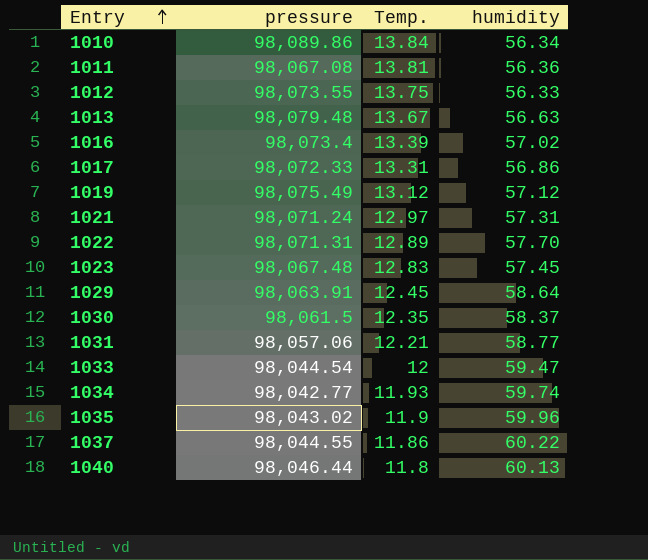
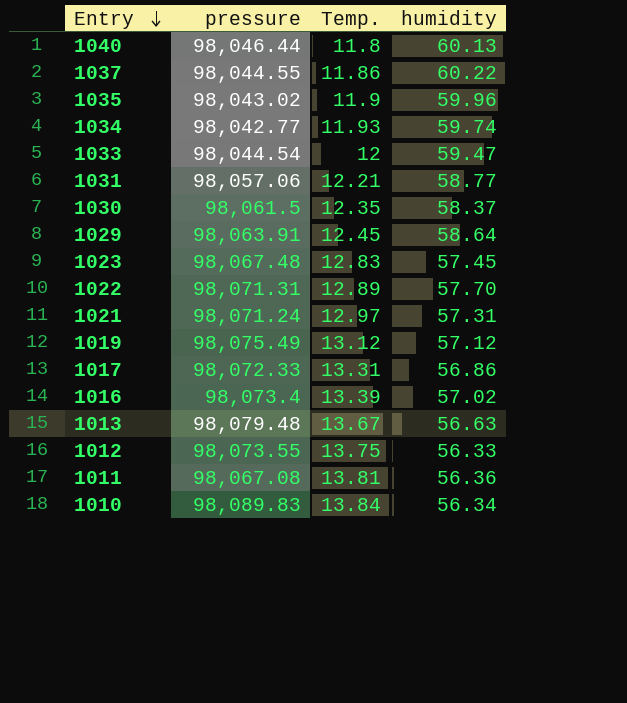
row order: Entry ascending -> Entry descending
1010 | pressure: 98,089.86 -> 98,089.83

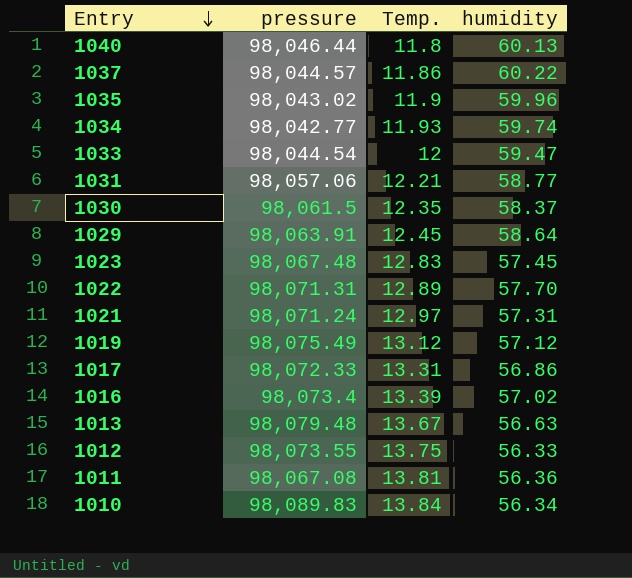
1037 | pressure: 98,044.55 -> 98,044.57

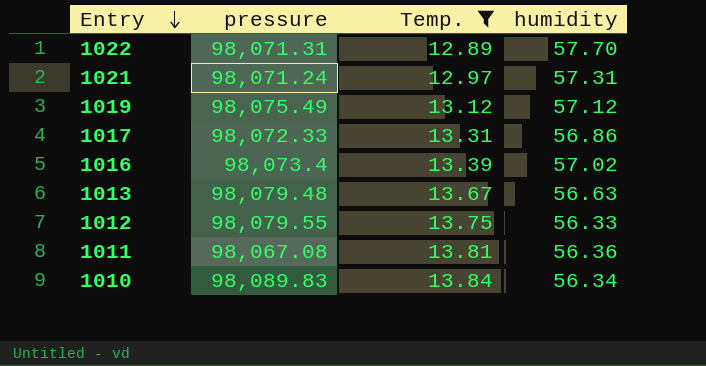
filter: none -> Temp. >= 12.89
1012 | pressure: 98,073.55 -> 98,079.55

